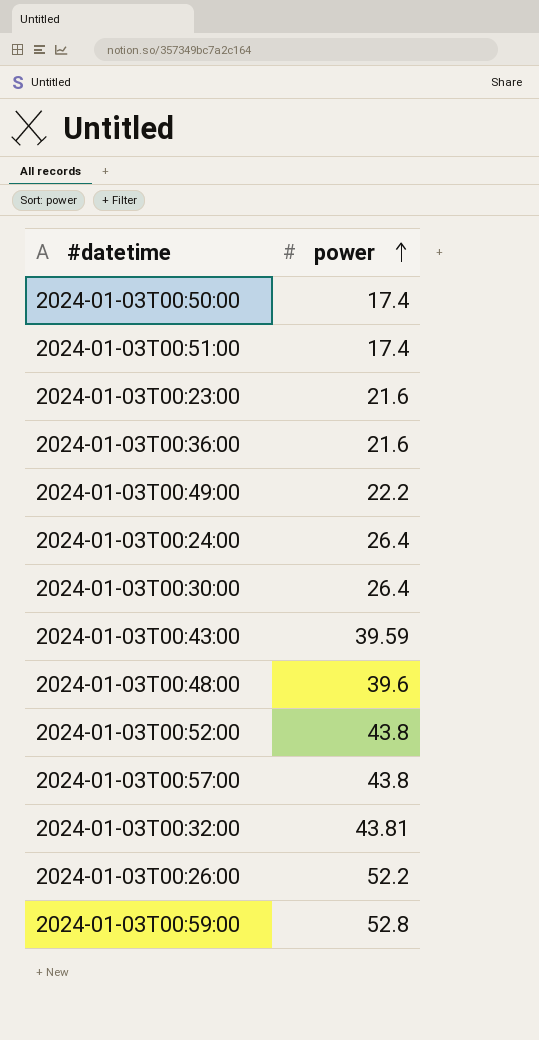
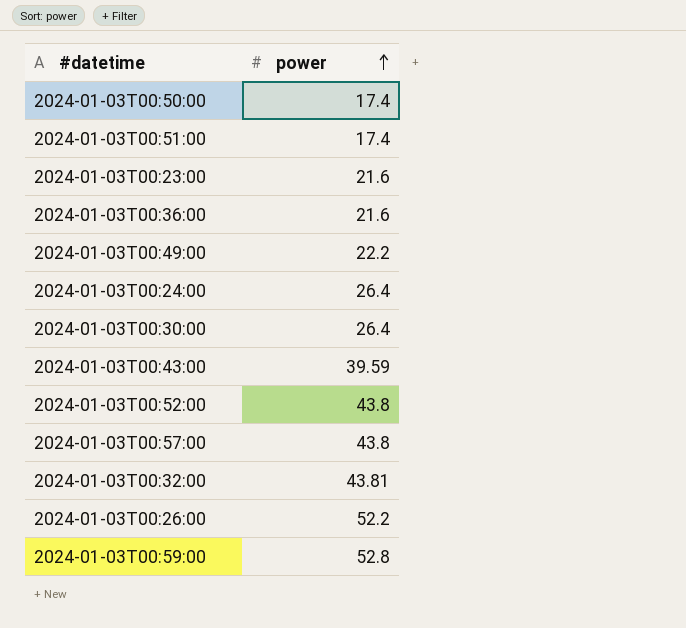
row 2024-01-03T00:48:00: 39.6 -> none

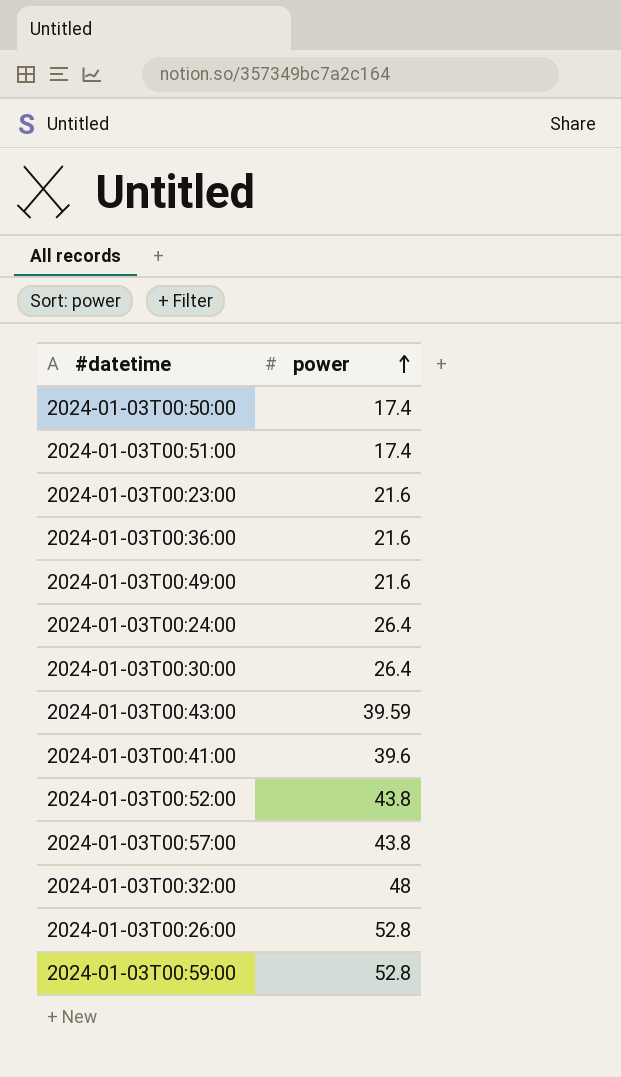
2024-01-03T00:49:00 | power: 22.2 -> 21.6
row 2024-01-03T00:41:00: none -> 39.6
2024-01-03T00:32:00 | power: 43.81 -> 48
2024-01-03T00:26:00 | power: 52.2 -> 52.8

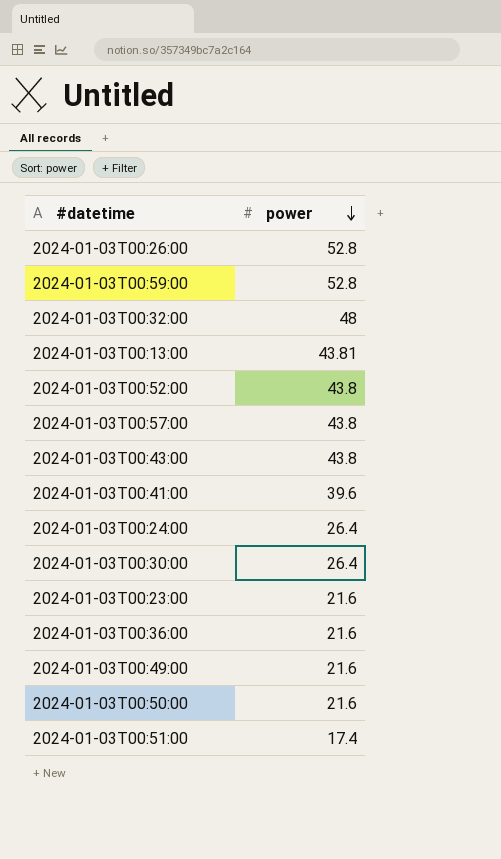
row order: power ascending -> power descending
row 2024-01-03T00:13:00: none -> 43.81
2024-01-03T00:43:00 | power: 39.59 -> 43.8
2024-01-03T00:50:00 | power: 17.4 -> 21.6

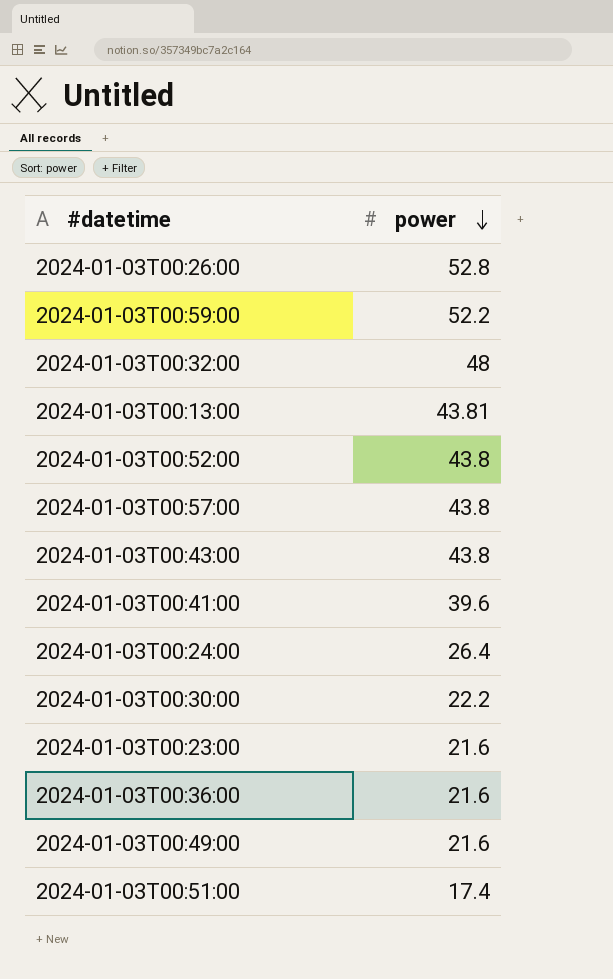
row 2024-01-03T00:50:00: 21.6 -> none
2024-01-03T00:59:00 | power: 52.8 -> 52.2
2024-01-03T00:30:00 | power: 26.4 -> 22.2

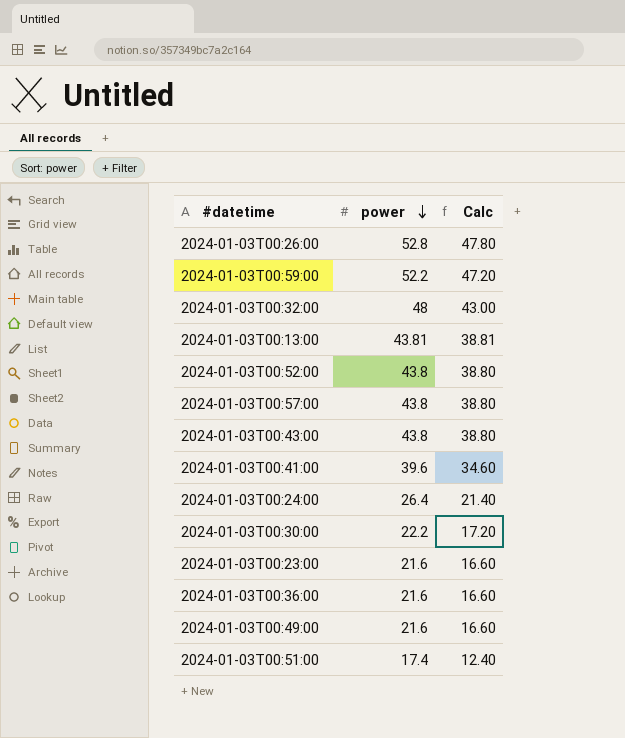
column Calc | formula: none -> [power] - 5

